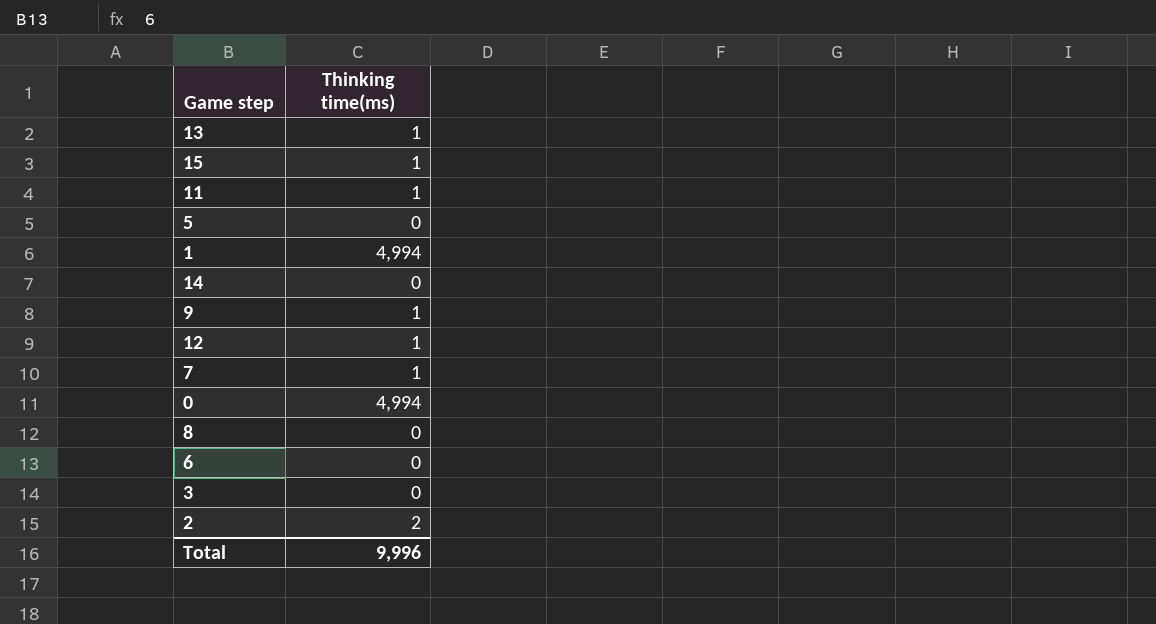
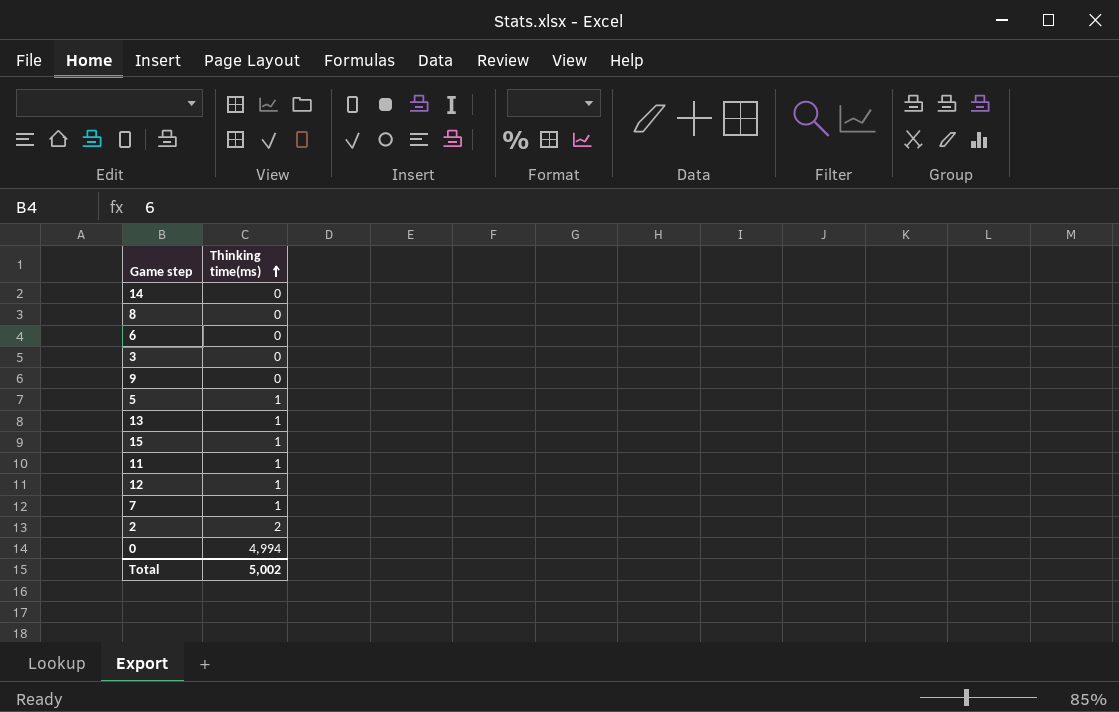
row order: none -> Thinking time(ms) ascending
row 1: 4,994 -> none
9 | Thinking time(ms): 1 -> 0
5 | Thinking time(ms): 0 -> 1
Total | Thinking time(ms): 9,996 -> 5,002

